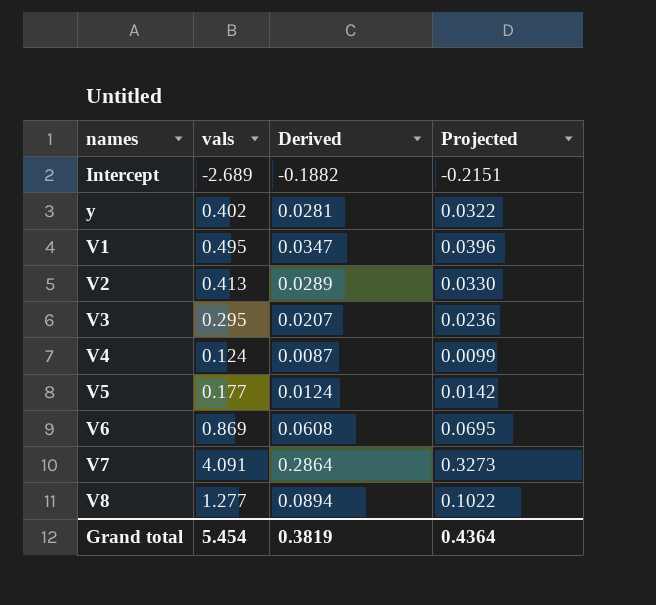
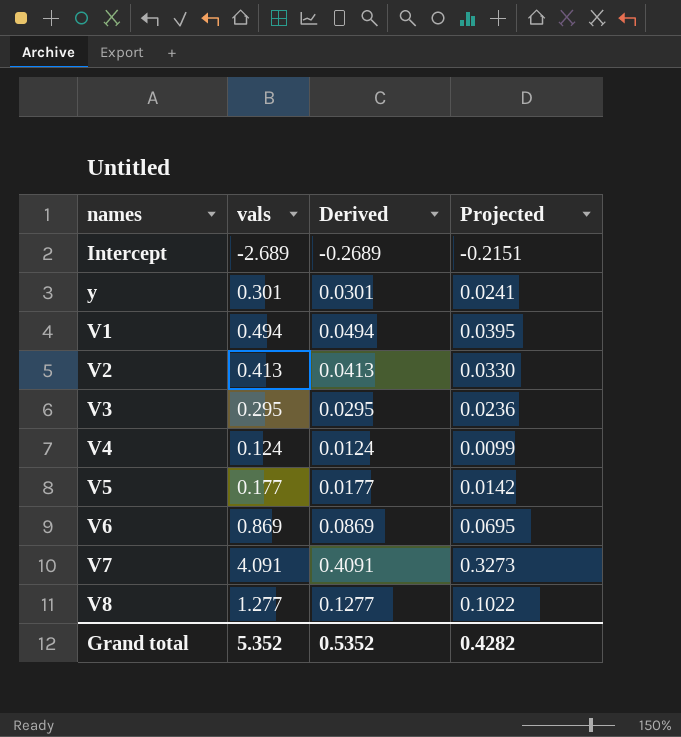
column Derived | formula: [vals] * 0.07 -> [vals] * 0.1
y | vals: 0.402 -> 0.301
y | Projected: 0.0322 -> 0.0241
V1 | vals: 0.495 -> 0.494
V1 | Projected: 0.0396 -> 0.0395
Grand total | vals: 5.454 -> 5.352
Grand total | Derived: 0.3819 -> 0.5352
Grand total | Projected: 0.4364 -> 0.4282

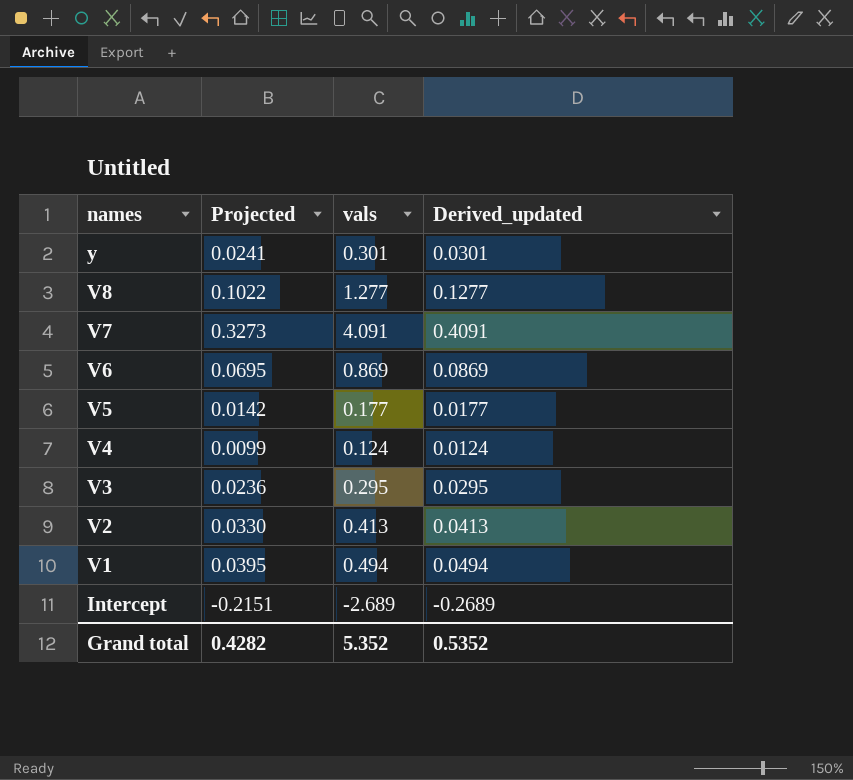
row order: none -> names descending
column Projected | position: 4 -> 2
column name: Derived -> Derived_updated

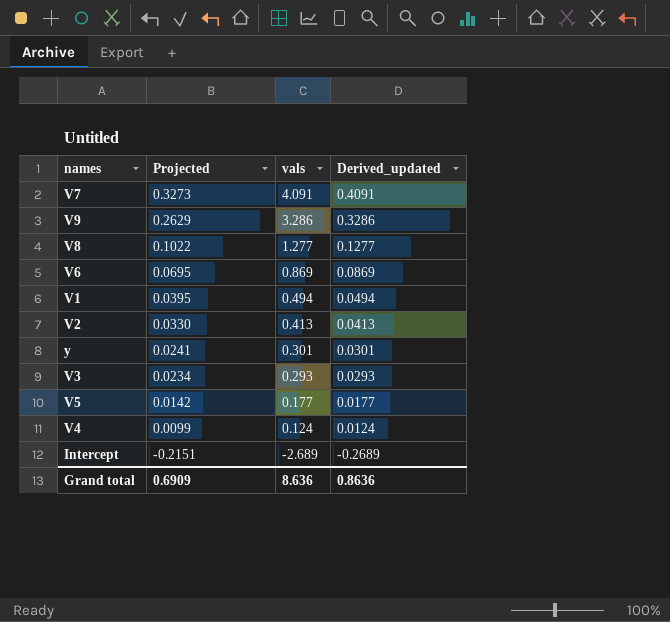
row order: names descending -> Projected descending
row V9: none -> 0.2629 | 3.286 | 0.3286
V3 | Projected: 0.0236 -> 0.0234
V3 | vals: 0.295 -> 0.293
V3 | Derived_updated: 0.0295 -> 0.0293
Grand total | Projected: 0.4282 -> 0.6909
Grand total | vals: 5.352 -> 8.636
Grand total | Derived_updated: 0.5352 -> 0.8636

